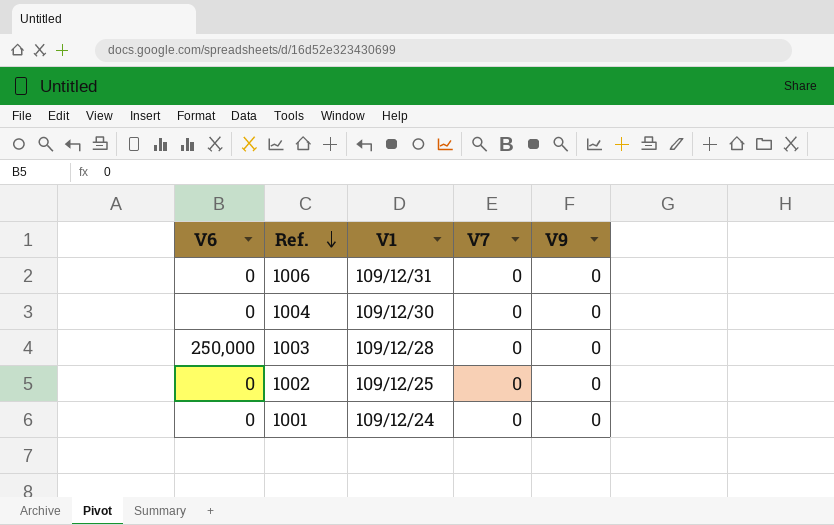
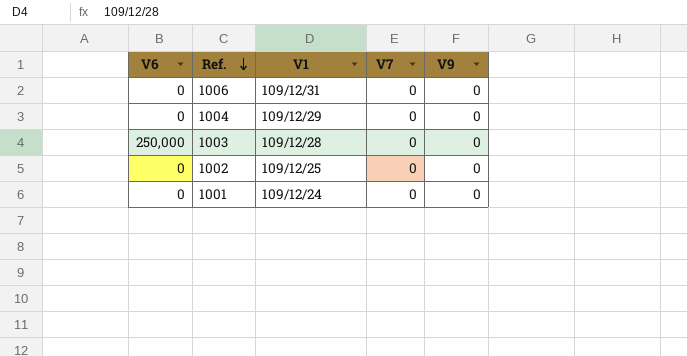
1004 | V1: 109/12/30 -> 109/12/29

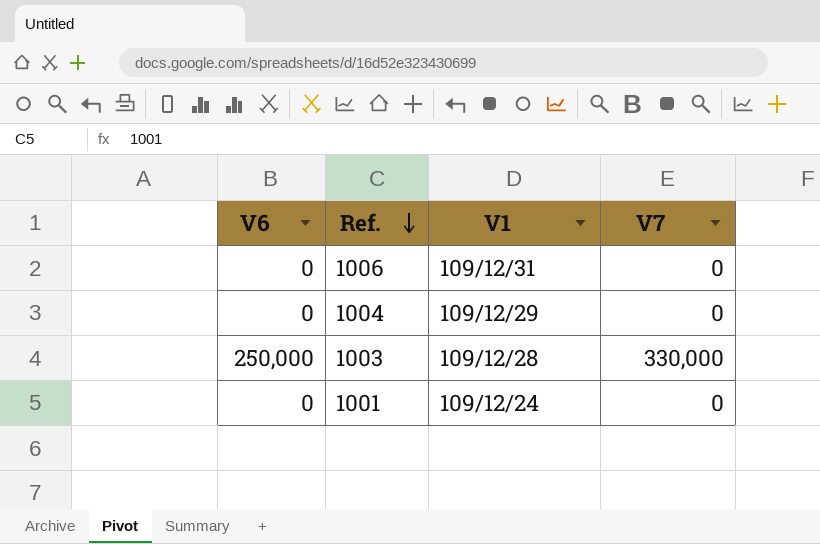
column V9 | position: 5 -> none
row 1002: 0 | 109/12/25 | 0 | 0 -> none
1003 | V7: 0 -> 330,000

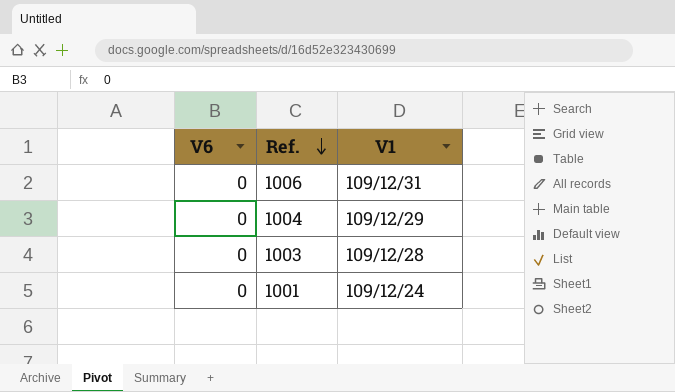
column V7 | position: 4 -> none
1003 | V6: 250,000 -> 0

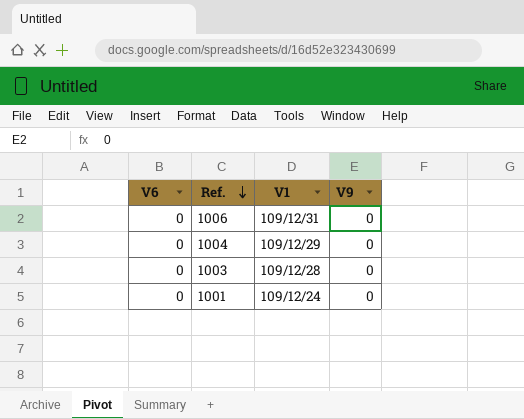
column V9 | position: none -> 4

